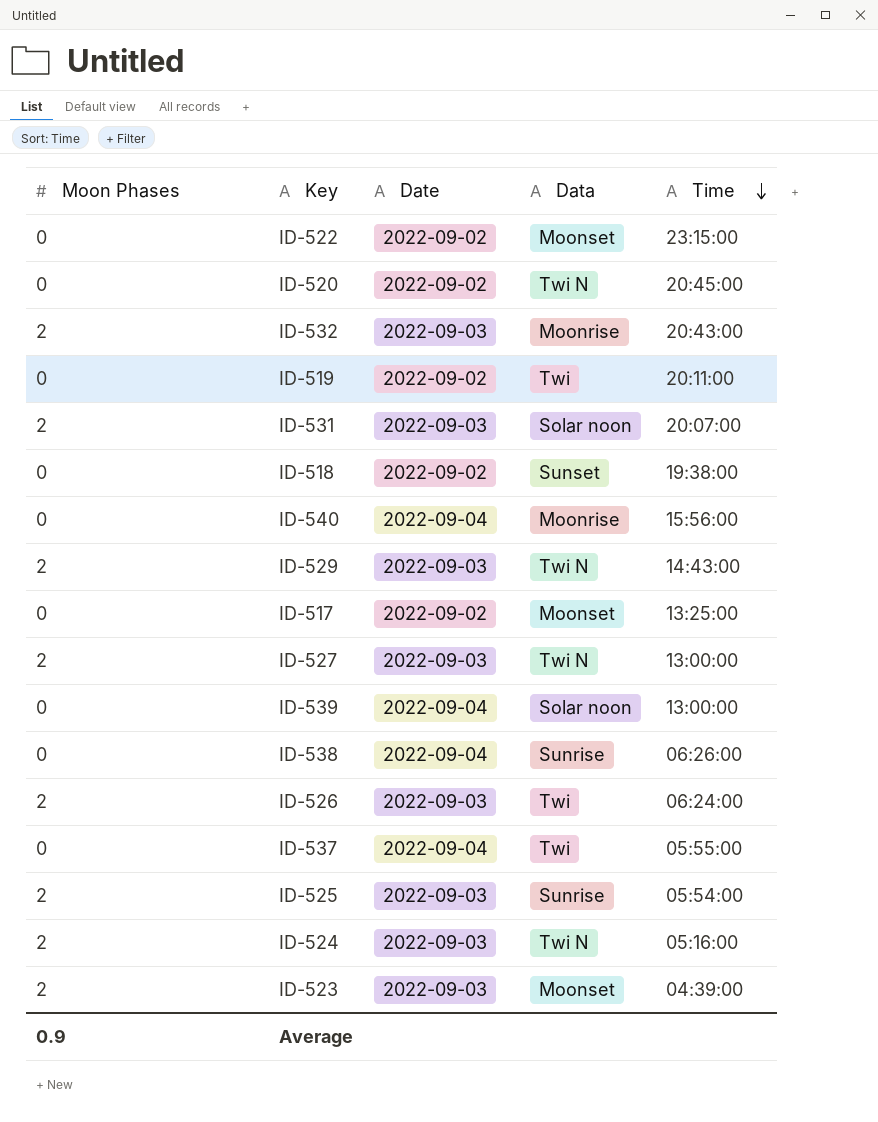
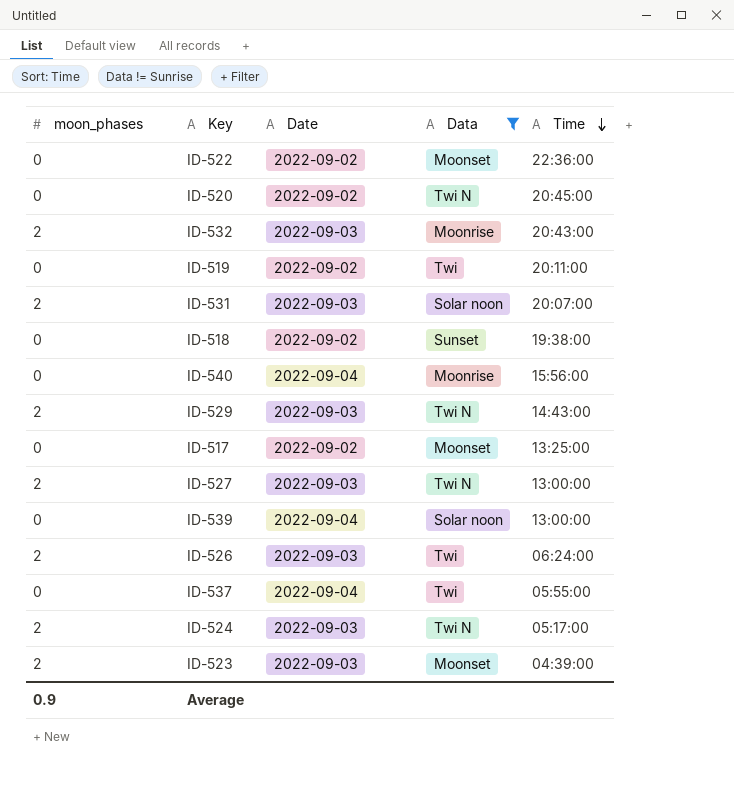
filter: none -> Data != Sunrise
column name: Moon Phases -> moon_phases
ID-522 | Time: 23:15:00 -> 22:36:00
ID-524 | Time: 05:16:00 -> 05:17:00

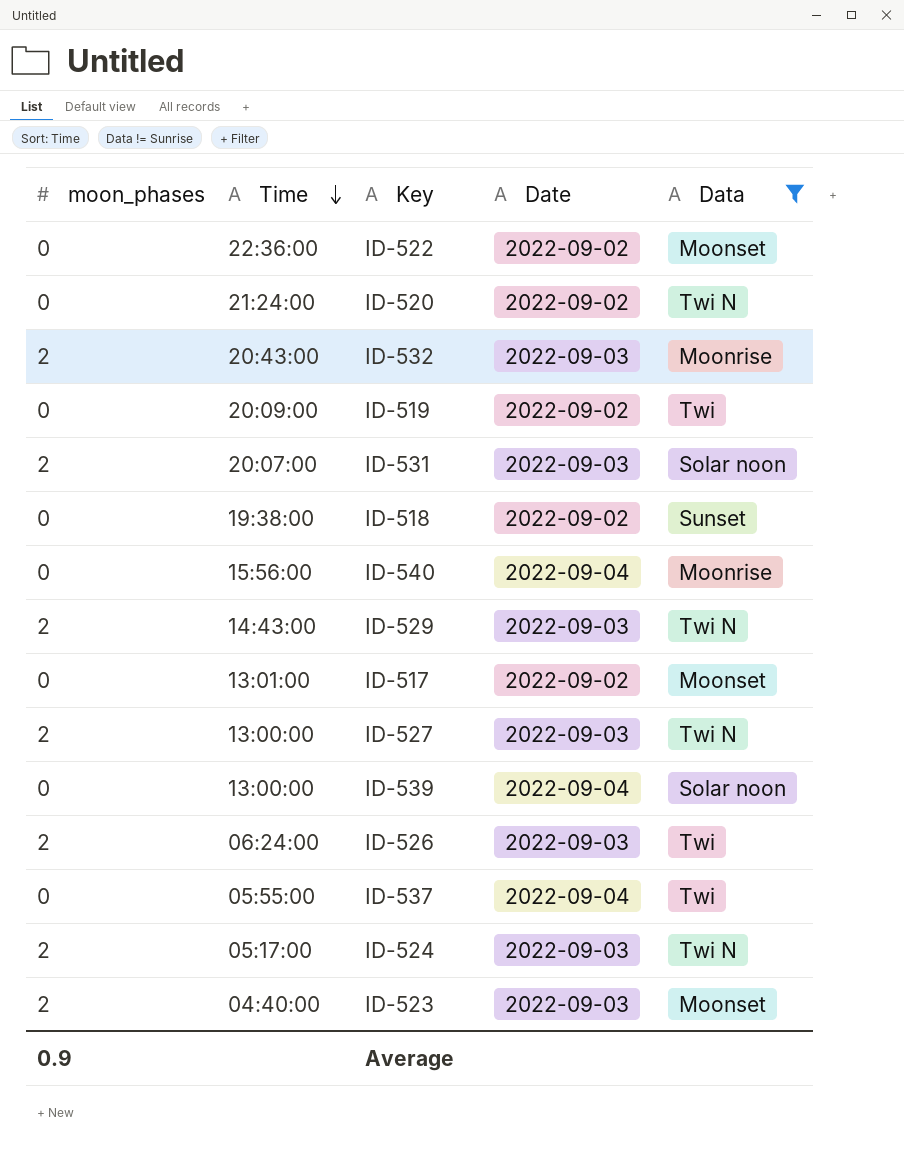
column Time | position: 5 -> 2
ID-520 | Time: 20:45:00 -> 21:24:00
ID-519 | Time: 20:11:00 -> 20:09:00
ID-517 | Time: 13:25:00 -> 13:01:00
ID-523 | Time: 04:39:00 -> 04:40:00

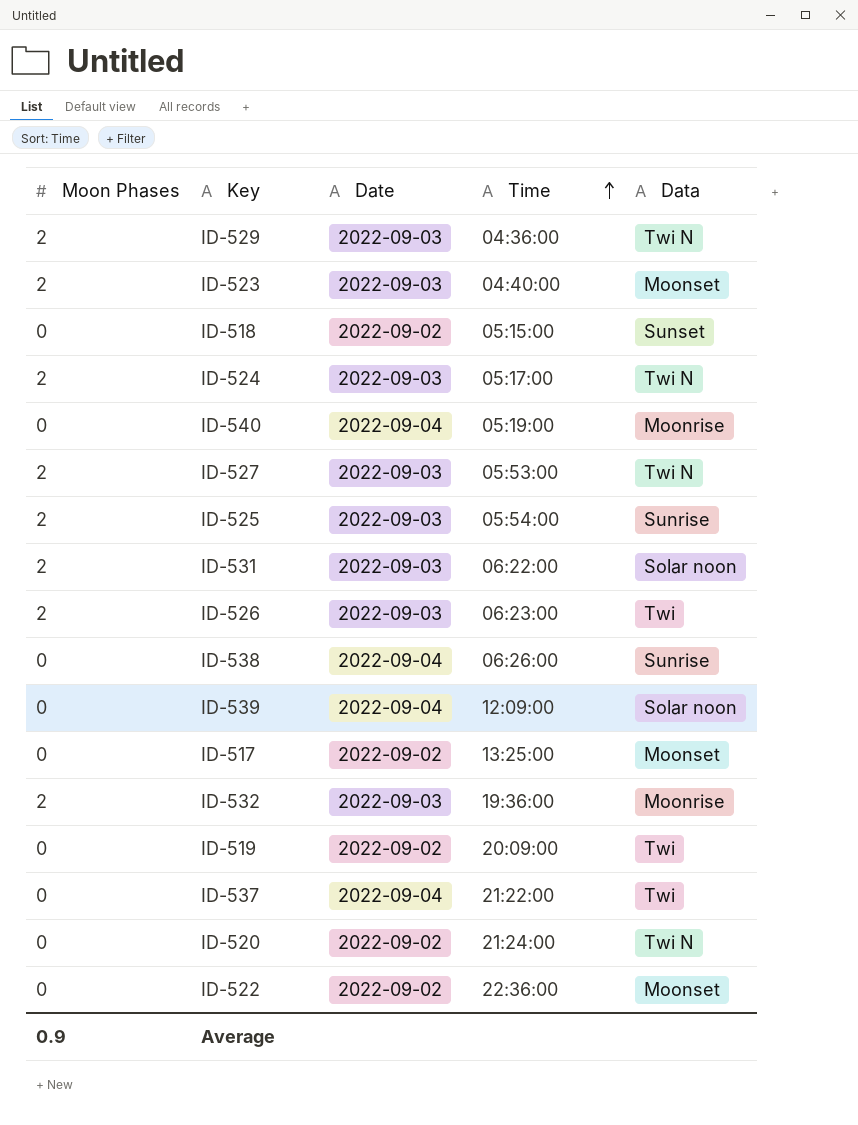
filter: Data != Sunrise -> none
row order: Time descending -> Time ascending
column name: moon_phases -> Moon Phases
column Time | position: 2 -> 4
ID-529 | Time: 14:43:00 -> 04:36:00
ID-518 | Time: 19:38:00 -> 05:15:00
ID-540 | Time: 15:56:00 -> 05:19:00
ID-527 | Time: 13:00:00 -> 05:53:00
ID-531 | Time: 20:07:00 -> 06:22:00
ID-526 | Time: 06:24:00 -> 06:23:00
ID-539 | Time: 13:00:00 -> 12:09:00
ID-517 | Time: 13:01:00 -> 13:25:00
ID-532 | Time: 20:43:00 -> 19:36:00
ID-537 | Time: 05:55:00 -> 21:22:00

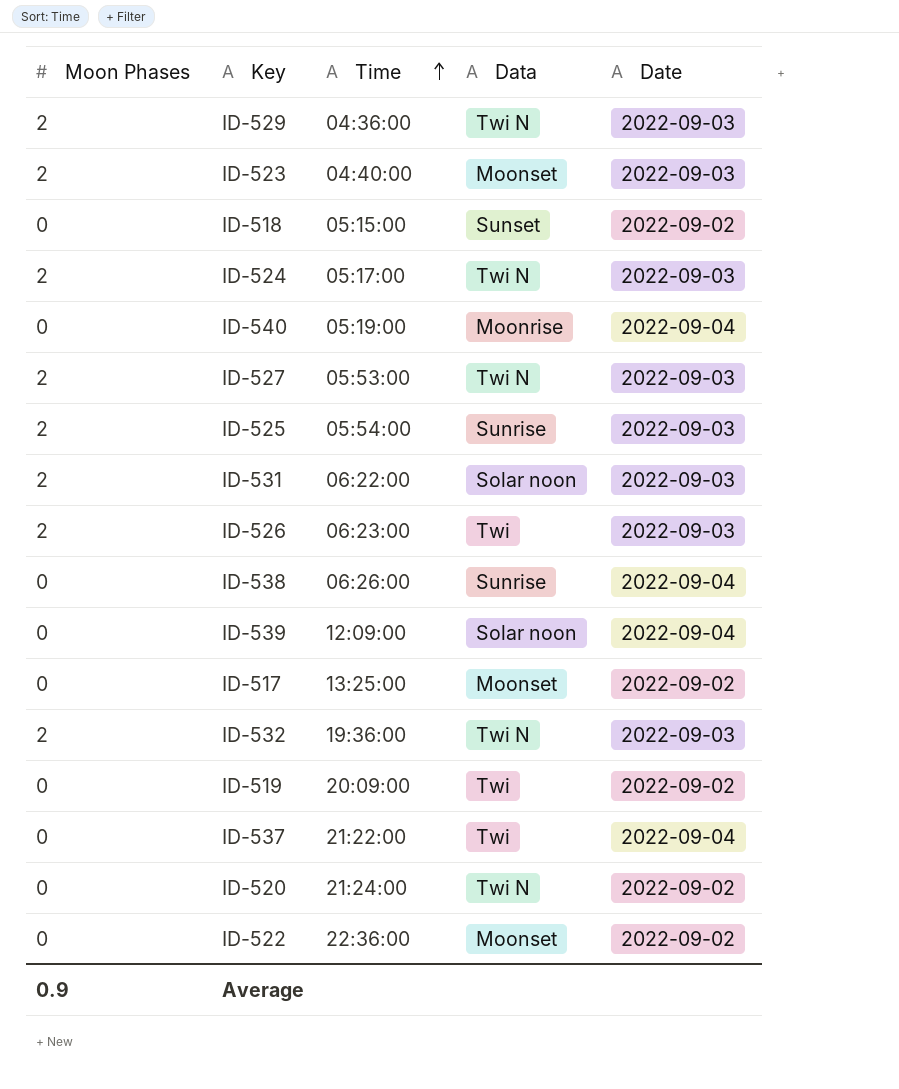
column Date | position: 3 -> 5
ID-532 | Data: Moonrise -> Twi N

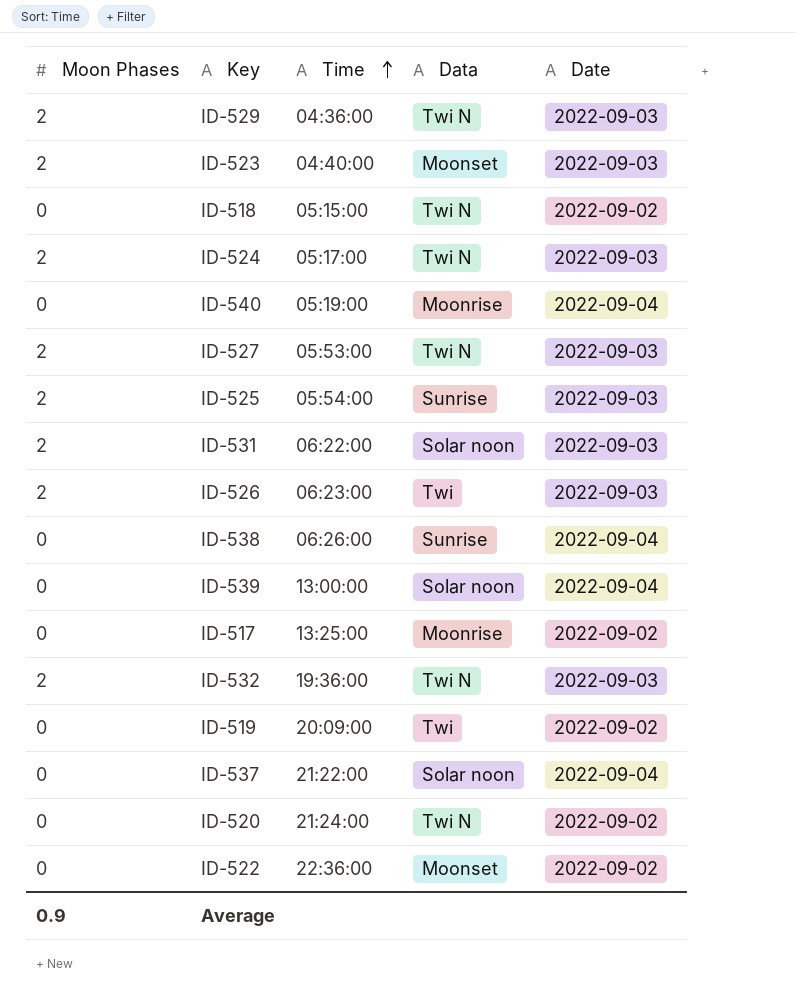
ID-518 | Data: Sunset -> Twi N
ID-539 | Time: 12:09:00 -> 13:00:00
ID-517 | Data: Moonset -> Moonrise
ID-537 | Data: Twi -> Solar noon

